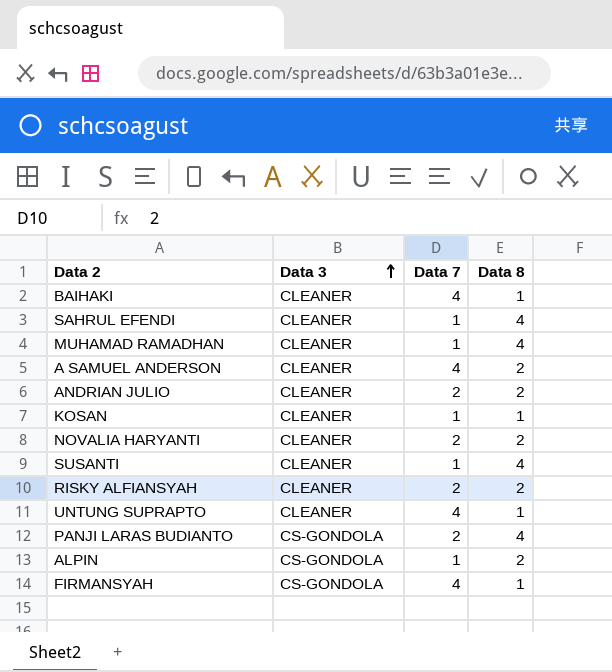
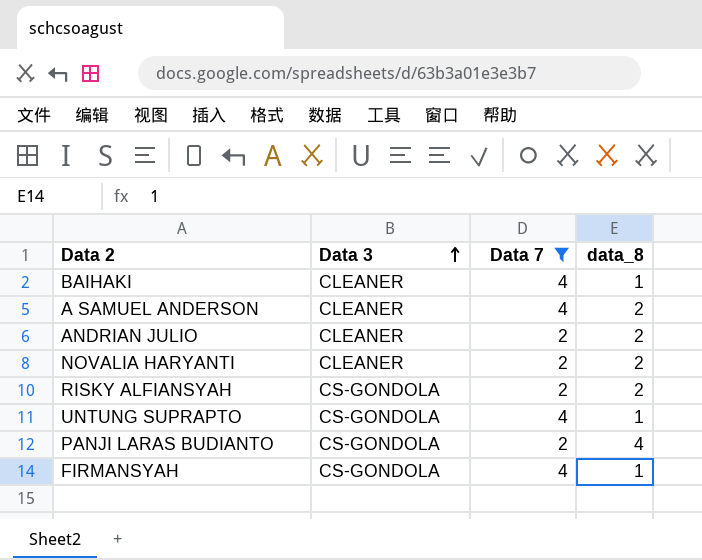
filter: none -> Data 7 != 1
column name: Data 8 -> data_8
RISKY ALFIANSYAH | Data 3: CLEANER -> CS-GONDOLA
UNTUNG SUPRAPTO | Data 3: CLEANER -> CS-GONDOLA

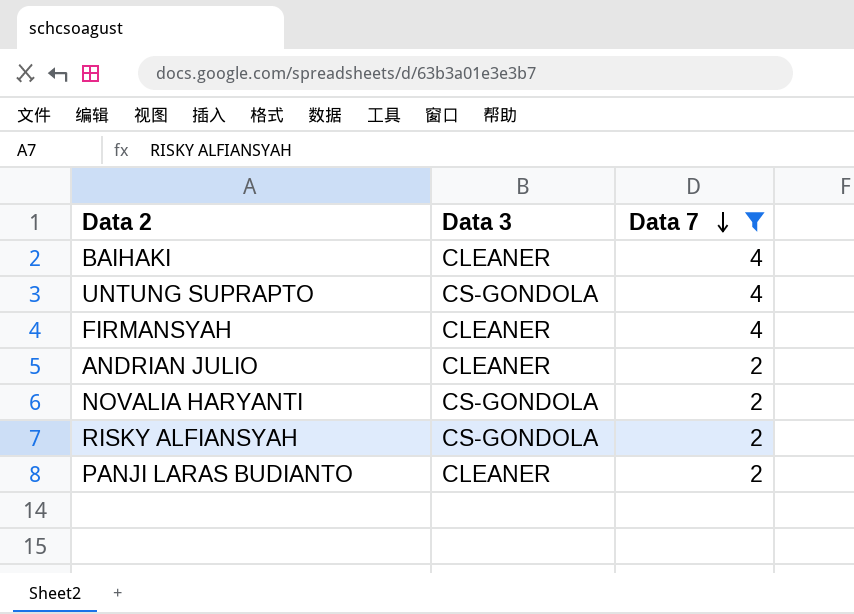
row order: Data 3 ascending -> Data 7 descending
column data_8 | position: 4 -> none
row A SAMUEL ANDERSON: CLEANER | 4 | 2 -> none
FIRMANSYAH | Data 3: CS-GONDOLA -> CLEANER
NOVALIA HARYANTI | Data 3: CLEANER -> CS-GONDOLA
PANJI LARAS BUDIANTO | Data 3: CS-GONDOLA -> CLEANER

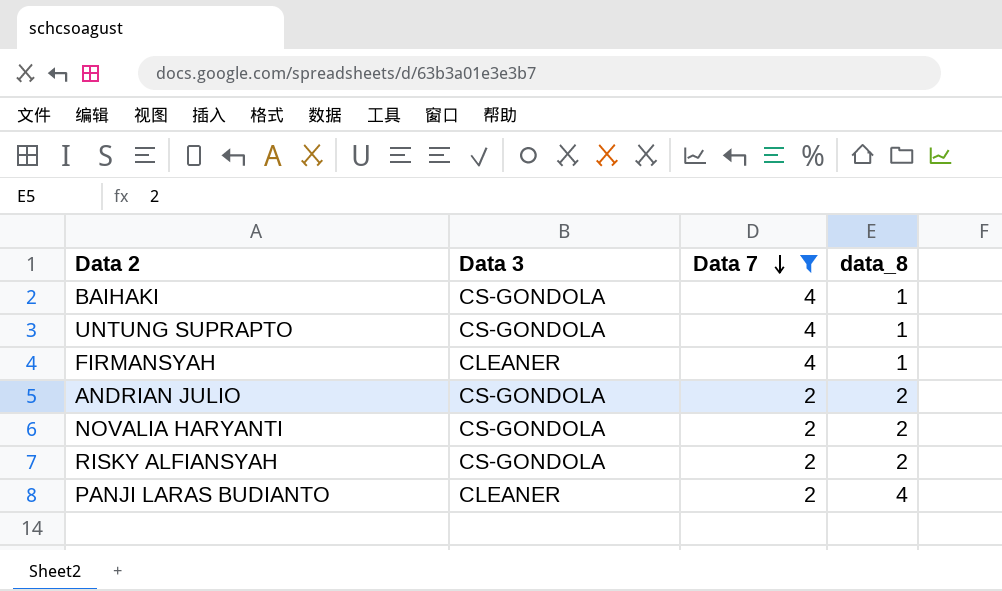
column data_8 | position: none -> 4
BAIHAKI | Data 3: CLEANER -> CS-GONDOLA
ANDRIAN JULIO | Data 3: CLEANER -> CS-GONDOLA

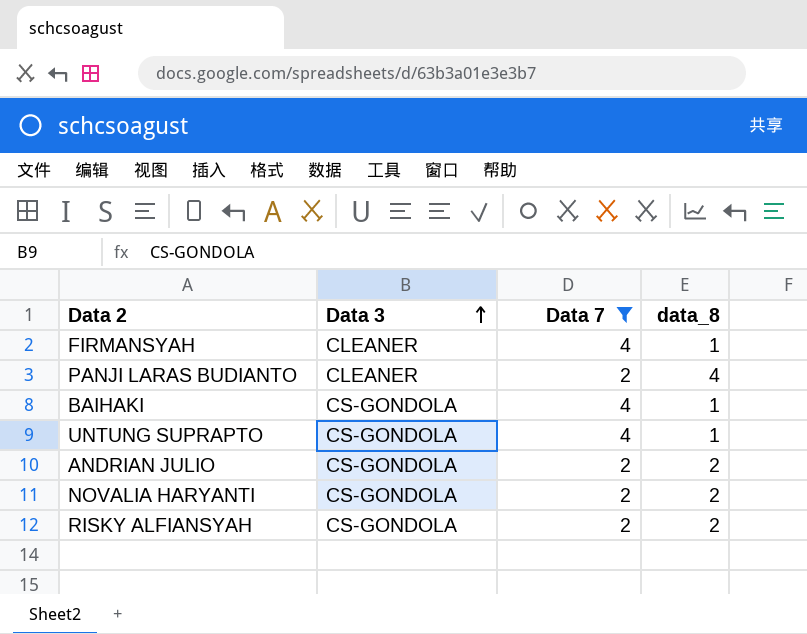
row order: Data 7 descending -> Data 3 ascending

